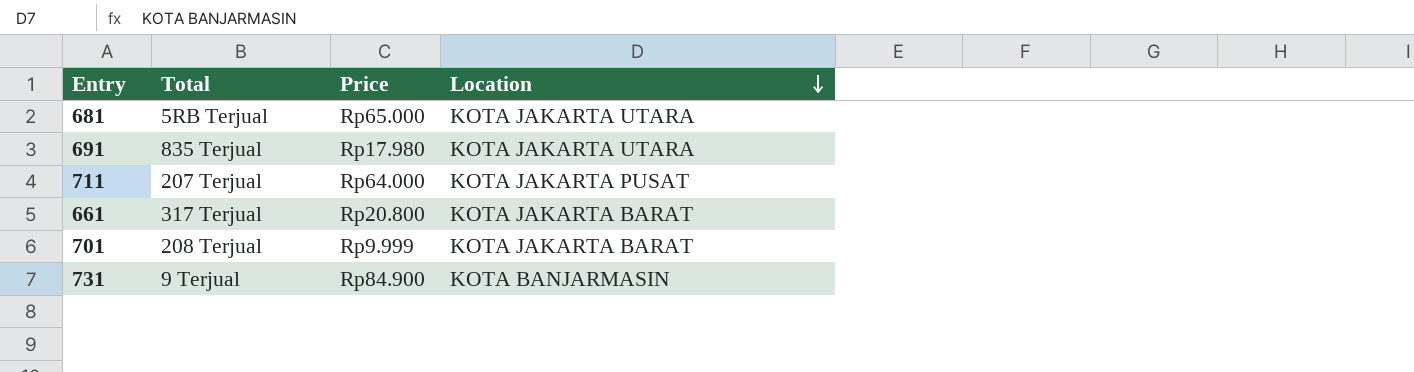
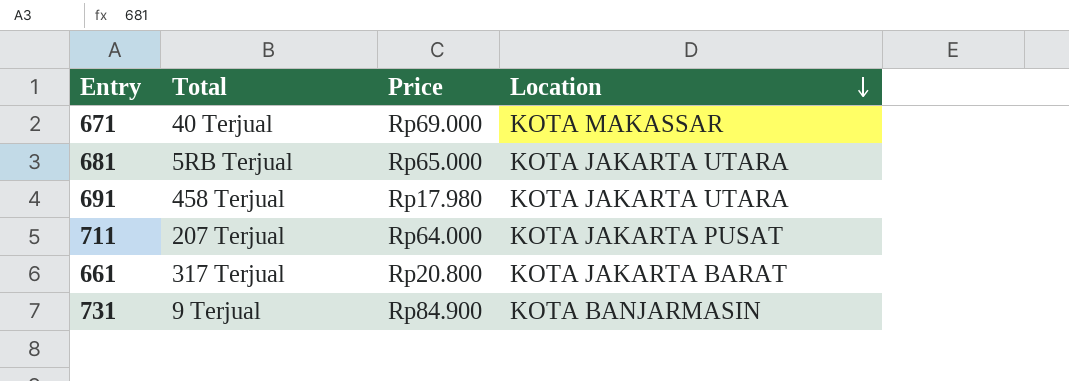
row 701: 208 Terjual | Rp9.999 | KOTA JAKARTA BARAT -> none
row 671: none -> 40 Terjual | Rp69.000 | KOTA MAKASSAR
691 | Total: 835 Terjual -> 458 Terjual

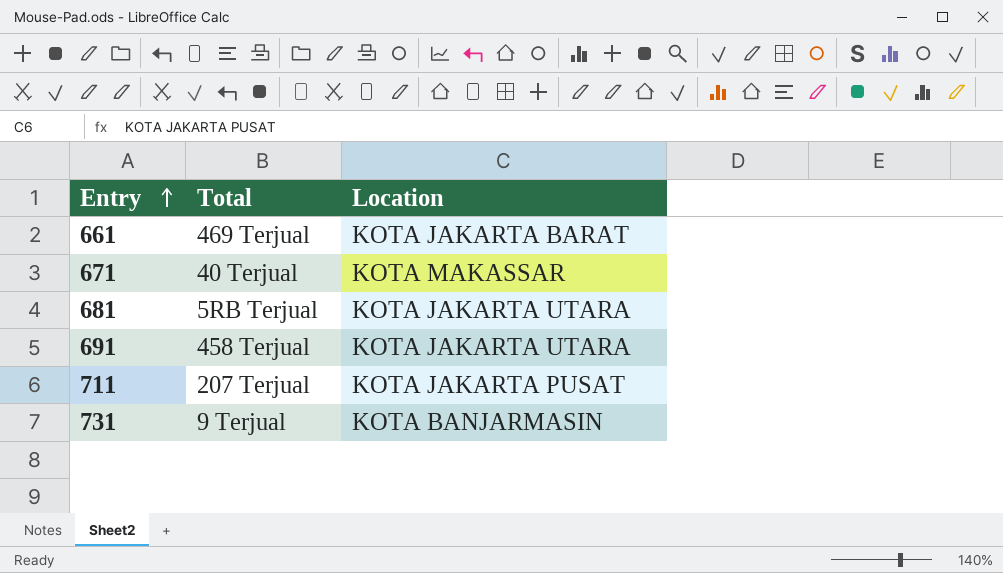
row order: Location descending -> Entry ascending
column Price | position: 3 -> none
661 | Total: 317 Terjual -> 469 Terjual

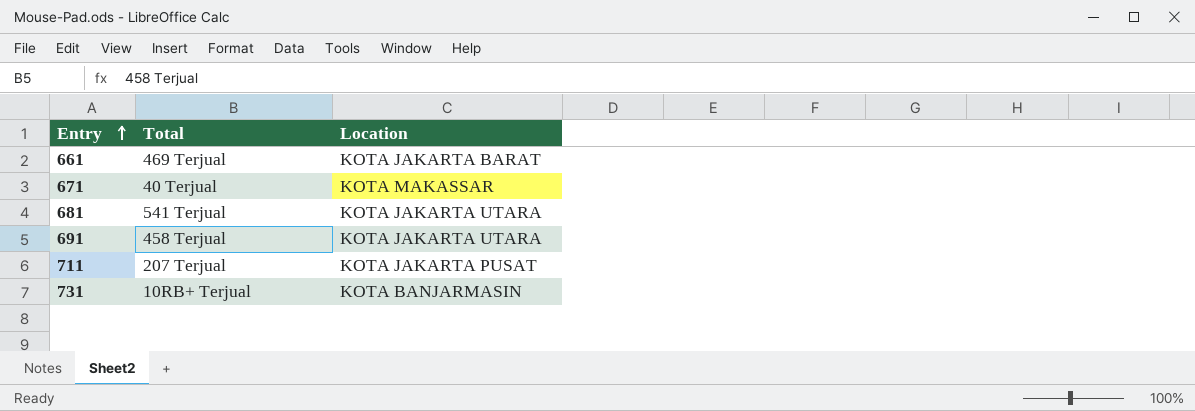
681 | Total: 5RB Terjual -> 541 Terjual
731 | Total: 9 Terjual -> 10RB+ Terjual

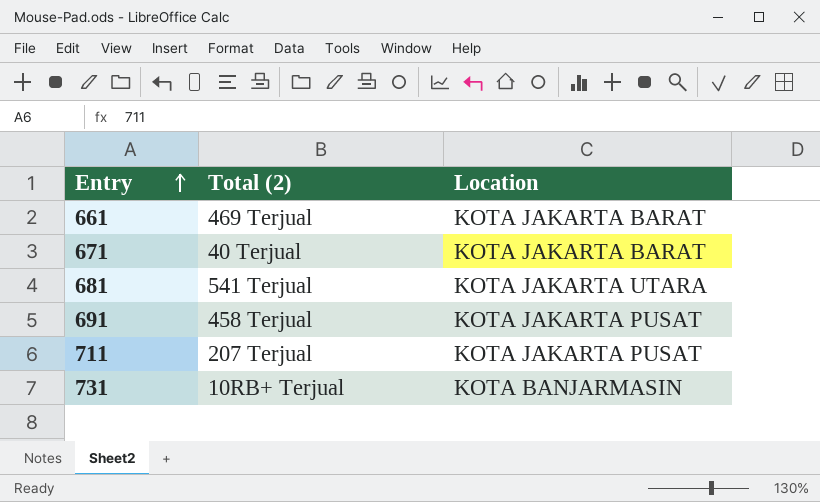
column name: Total -> Total (2)
671 | Location: KOTA MAKASSAR -> KOTA JAKARTA BARAT
691 | Location: KOTA JAKARTA UTARA -> KOTA JAKARTA PUSAT

